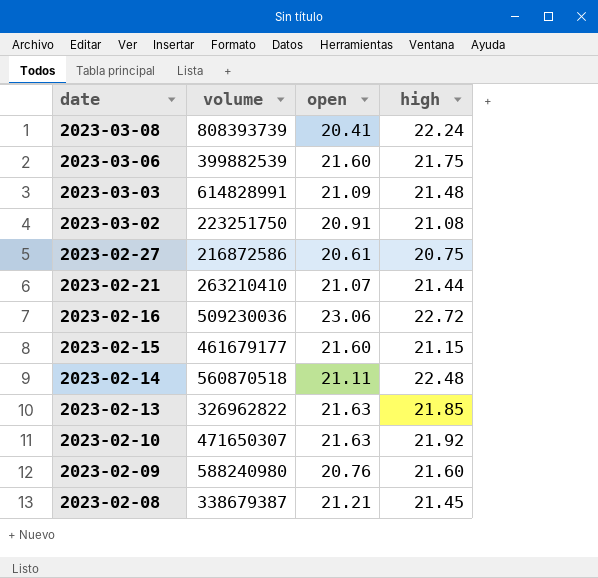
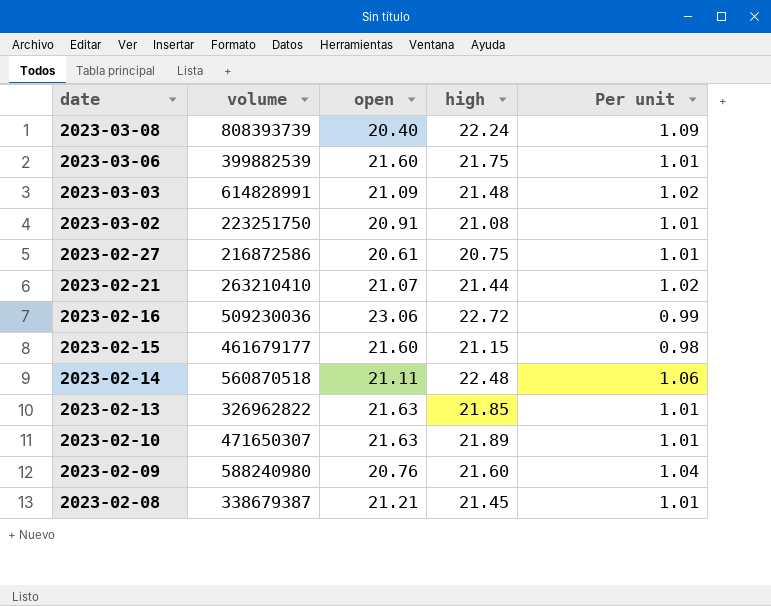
column Per unit | formula: none -> [high] / [open]
2023-03-08 | open: 20.41 -> 20.40
2023-02-10 | high: 21.92 -> 21.89

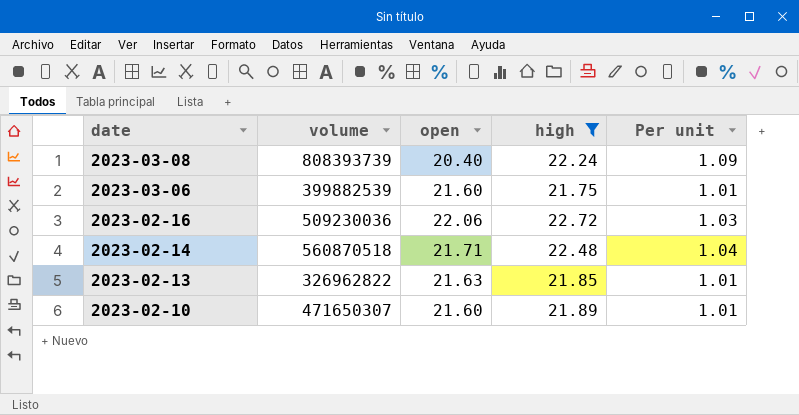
filter: none -> high >= 21.75
2023-02-16 | open: 23.06 -> 22.06
2023-02-16 | Per unit: 0.99 -> 1.03
2023-02-14 | open: 21.11 -> 21.71
2023-02-14 | Per unit: 1.06 -> 1.04
2023-02-10 | open: 21.63 -> 21.60

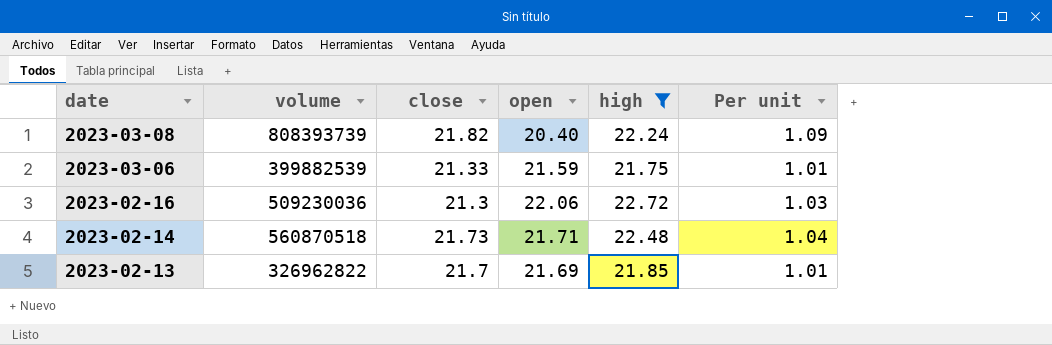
column close | position: none -> 3
row 2023-02-10: 471650307 | 21.60 | 21.89 | 1.01 -> none
2023-03-06 | open: 21.60 -> 21.59
2023-02-13 | open: 21.63 -> 21.69

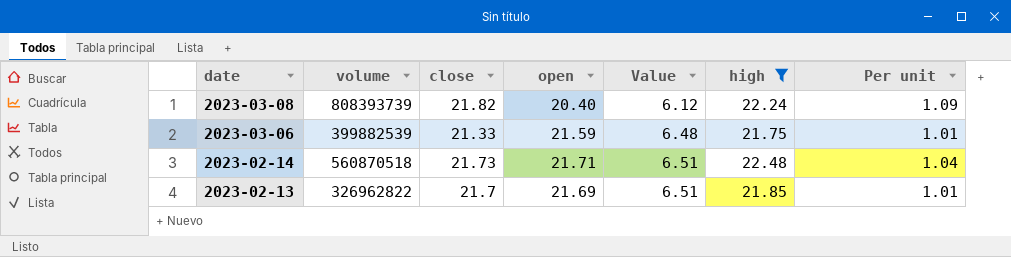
column Value | formula: none -> [open] * 0.3
row 2023-02-16: 509230036 | 21.3 | 22.06 | 22.72 | 1.03 -> none

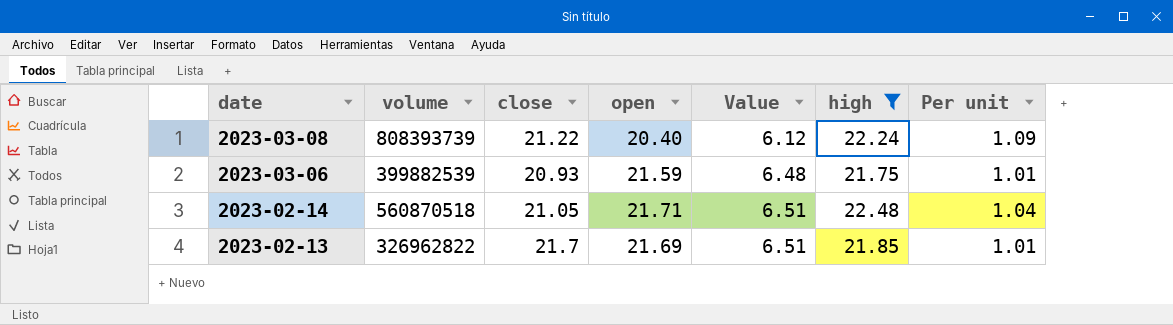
2023-03-08 | close: 21.82 -> 21.22
2023-03-06 | close: 21.33 -> 20.93
2023-02-14 | close: 21.73 -> 21.05

